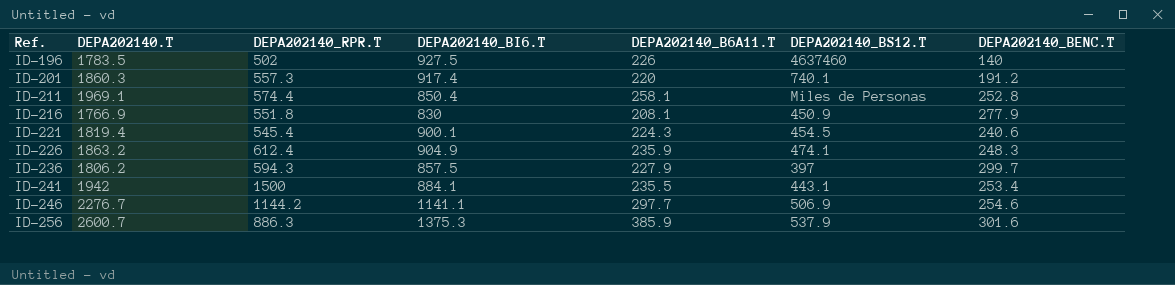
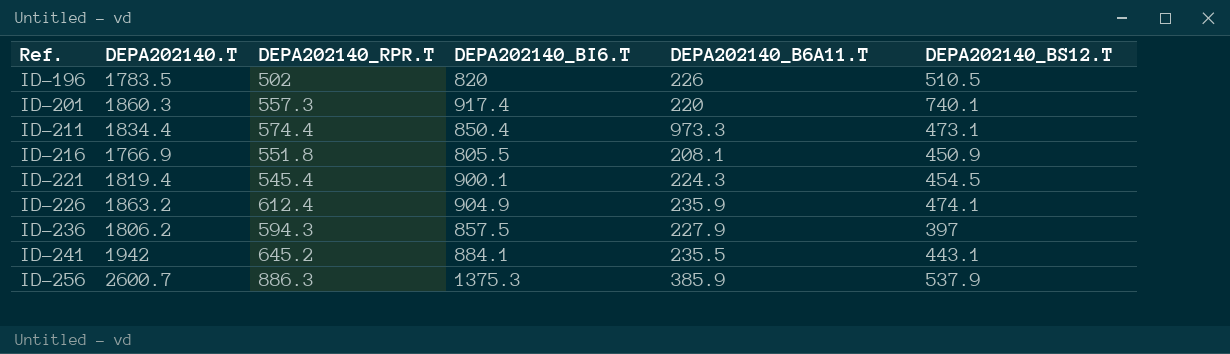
column DEPA202140_BENC.T | position: 7 -> none
row ID-246: 2276.7 | 1144.2 | 1141.1 | 297.7 | 506.9 | 254.6 -> none
ID-196 | DEPA202140_BI6.T: 927.5 -> 820
ID-196 | DEPA202140_BS12.T: 4637460 -> 510.5
ID-211 | DEPA202140.T: 1969.1 -> 1834.4
ID-211 | DEPA202140_B6A11.T: 258.1 -> 973.3
ID-211 | DEPA202140_BS12.T: Miles de Personas -> 473.1
ID-216 | DEPA202140_BI6.T: 830 -> 805.5
ID-241 | DEPA202140_RPR.T: 1500 -> 645.2

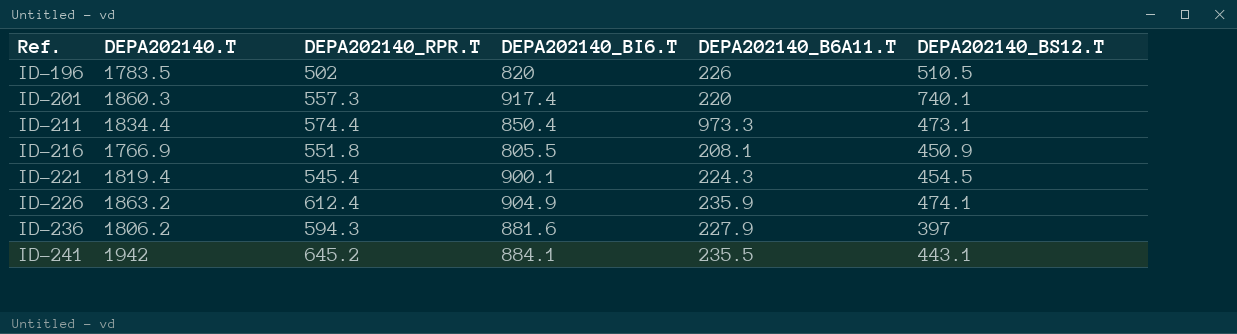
row ID-256: 2600.7 | 886.3 | 1375.3 | 385.9 | 537.9 -> none
ID-236 | DEPA202140_BI6.T: 857.5 -> 881.6

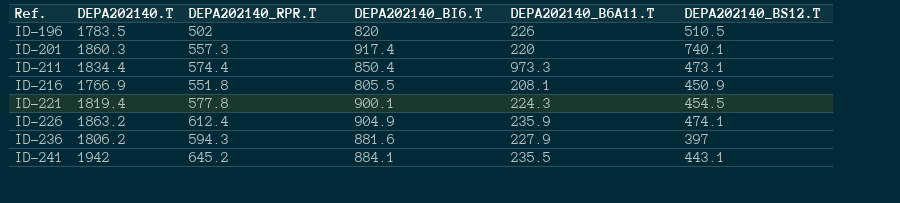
ID-221 | DEPA202140_RPR.T: 545.4 -> 577.8

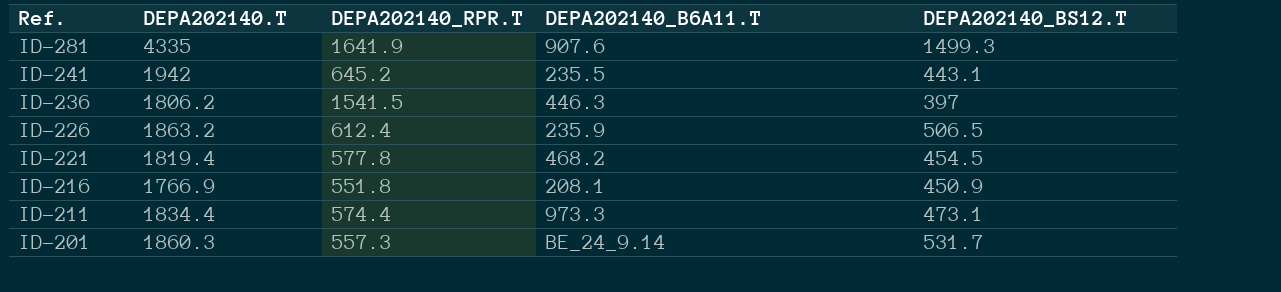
row order: Ref. ascending -> Ref. descending
column DEPA202140_BI6.T | position: 4 -> none
row ID-196: 1783.5 | 502 | 820 | 226 | 510.5 -> none
row ID-281: none -> 4335 | 1641.9 | 907.6 | 1499.3
ID-236 | DEPA202140_RPR.T: 594.3 -> 1541.5
ID-236 | DEPA202140_B6A11.T: 227.9 -> 446.3
ID-226 | DEPA202140_BS12.T: 474.1 -> 506.5
ID-221 | DEPA202140_B6A11.T: 224.3 -> 468.2
ID-201 | DEPA202140_B6A11.T: 220 -> BE_24_9.14
ID-201 | DEPA202140_BS12.T: 740.1 -> 531.7

